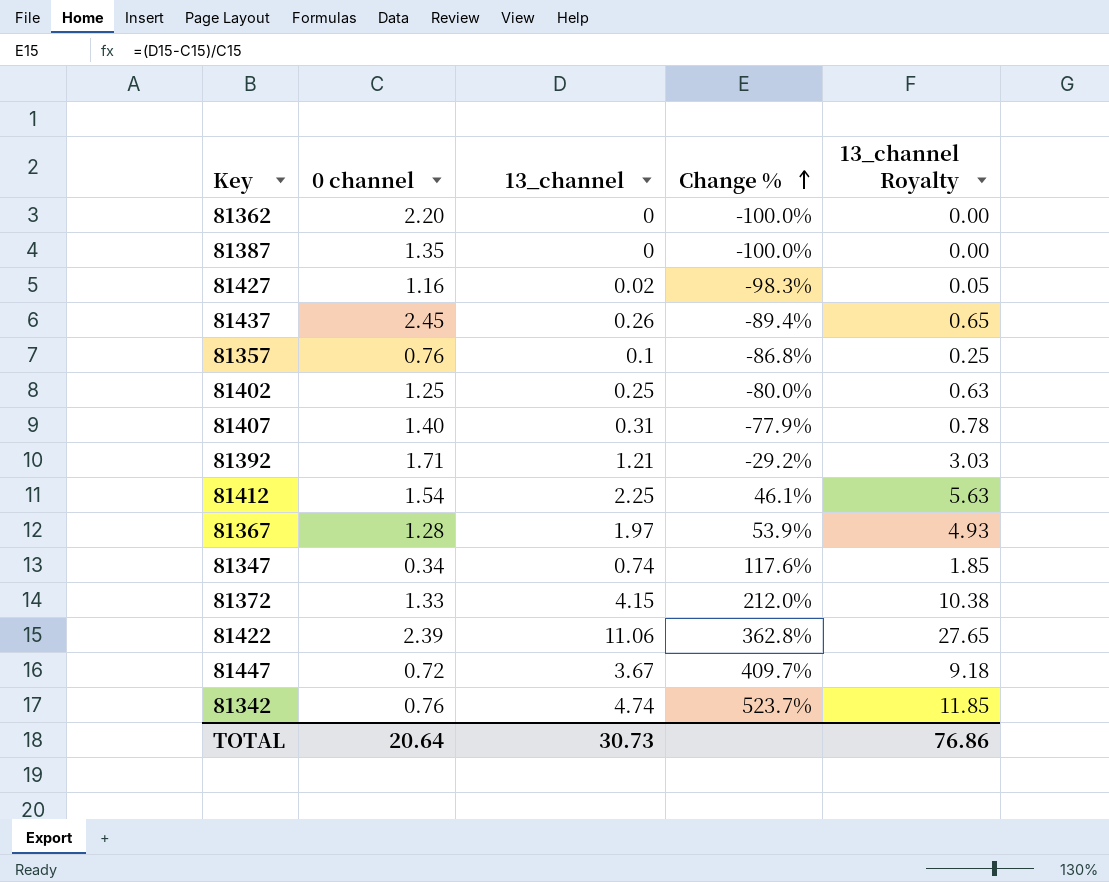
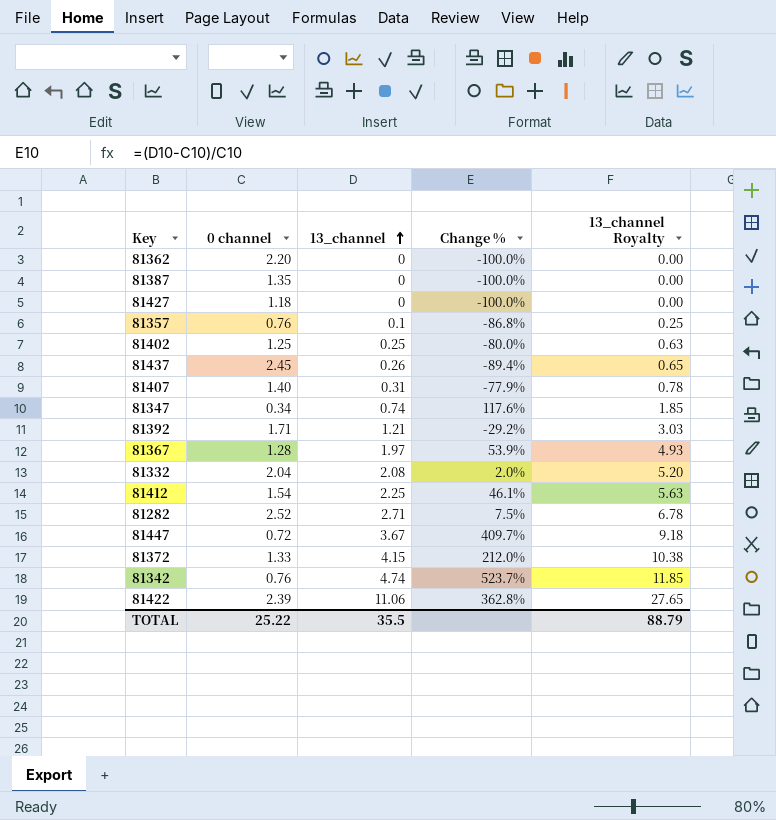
row order: Change % ascending -> 13_channel ascending
81427 | 0 channel: 1.16 -> 1.18
81427 | 13_channel: 0.02 -> 0
81427 | Change %: -98.3% -> -100.0%
81427 | 13_channel Royalty: 0.05 -> 0.00
row 81332: none -> 2.04 | 2.08 | 2.0% | 5.20
row 81282: none -> 2.52 | 2.71 | 7.5% | 6.78
TOTAL | 0 channel: 20.64 -> 25.22
TOTAL | 13_channel: 30.73 -> 35.5
TOTAL | 13_channel Royalty: 76.86 -> 88.79

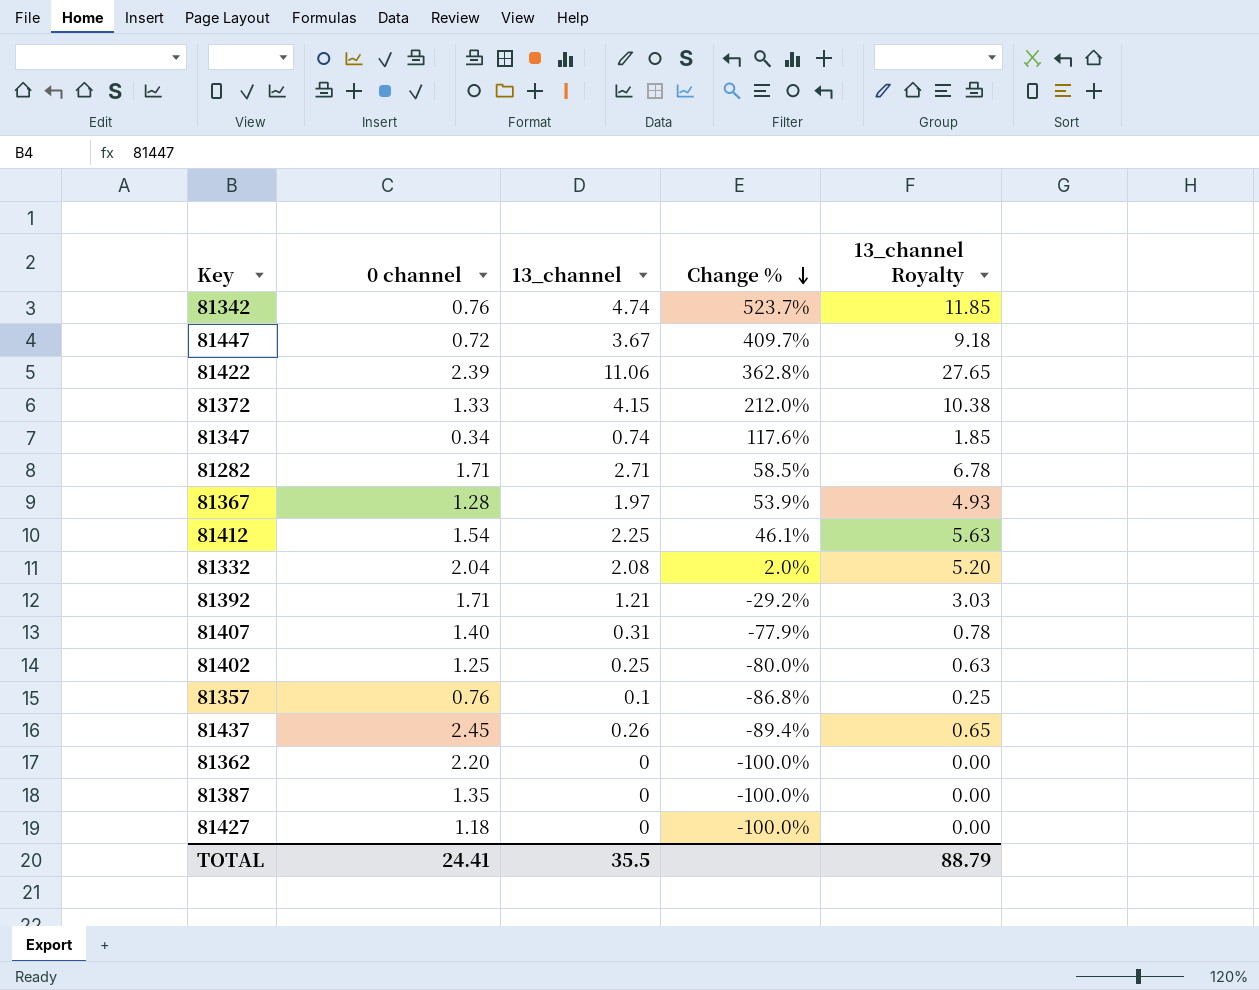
row order: 13_channel ascending -> Change % descending
81282 | 0 channel: 2.52 -> 1.71
81282 | Change %: 7.5% -> 58.5%
TOTAL | 0 channel: 25.22 -> 24.41

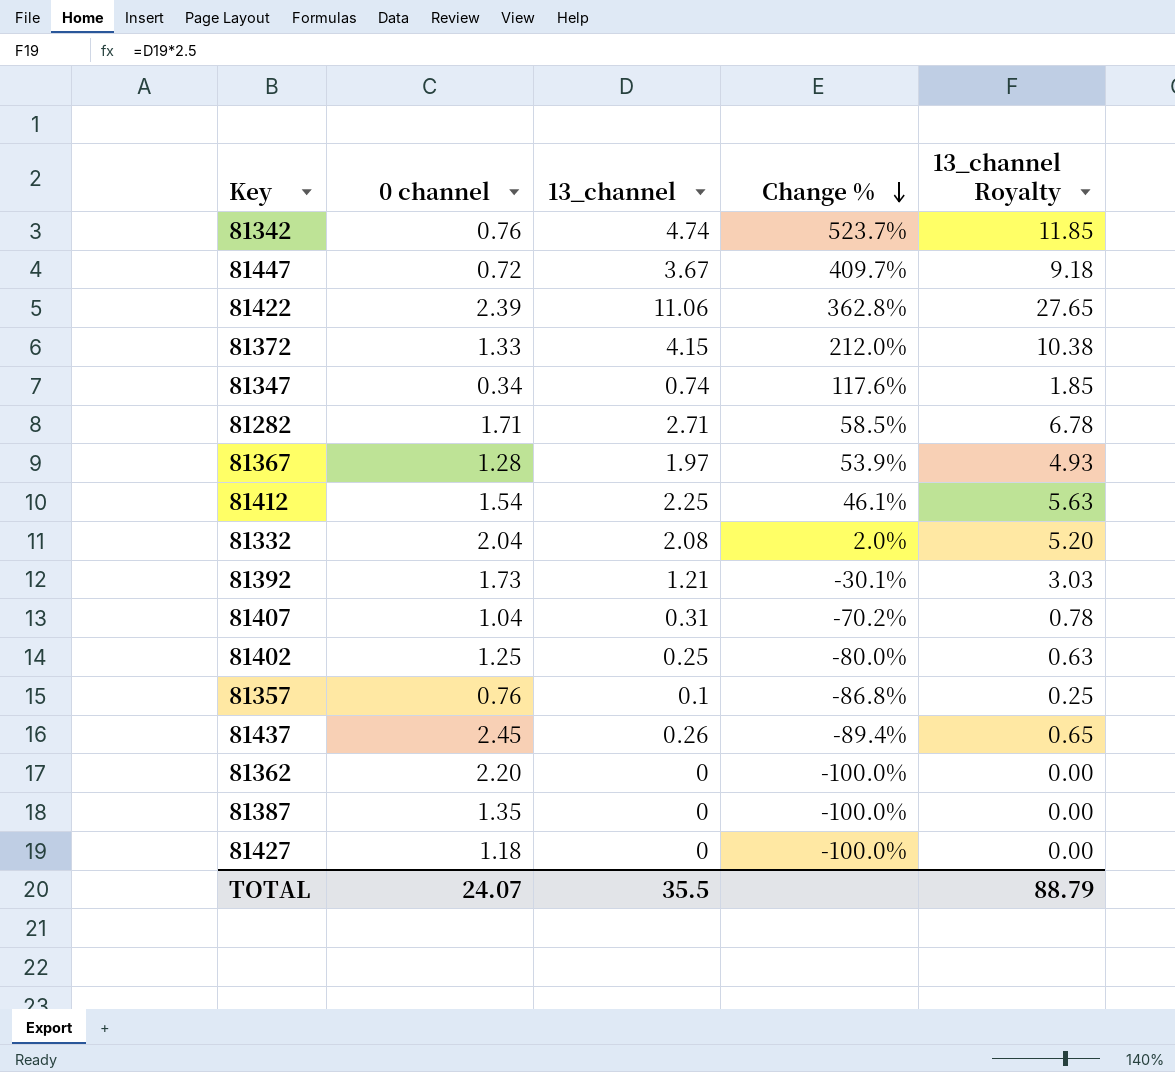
81392 | 0 channel: 1.71 -> 1.73
81392 | Change %: -29.2% -> -30.1%
81407 | 0 channel: 1.40 -> 1.04
81407 | Change %: -77.9% -> -70.2%
TOTAL | 0 channel: 24.41 -> 24.07

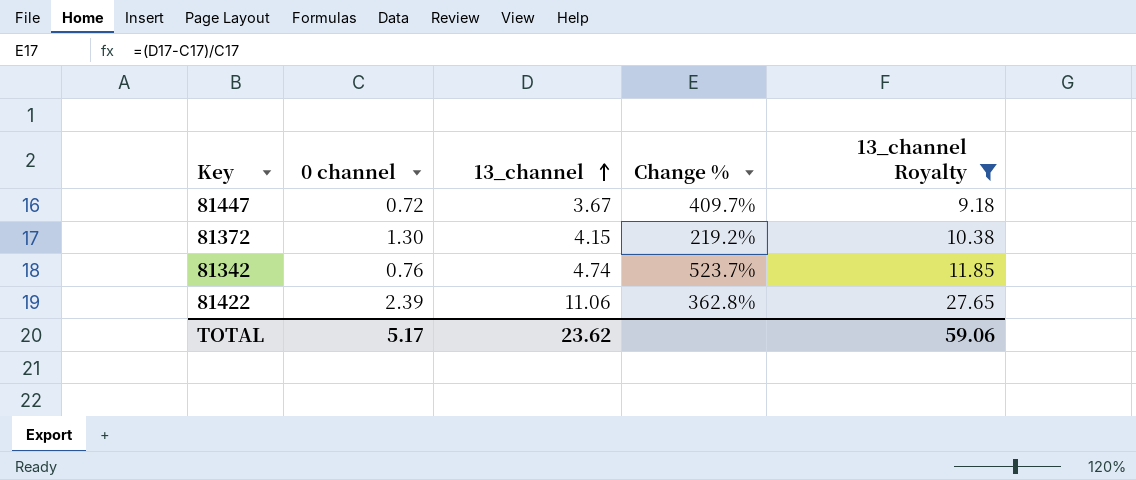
filter: none -> 13_channel Royalty >= 9.18
row order: Change % descending -> 13_channel ascending
81372 | 0 channel: 1.33 -> 1.30
81372 | Change %: 212.0% -> 219.2%
TOTAL | 0 channel: 24.07 -> 5.17
TOTAL | 13_channel: 35.5 -> 23.62
TOTAL | 13_channel Royalty: 88.79 -> 59.06

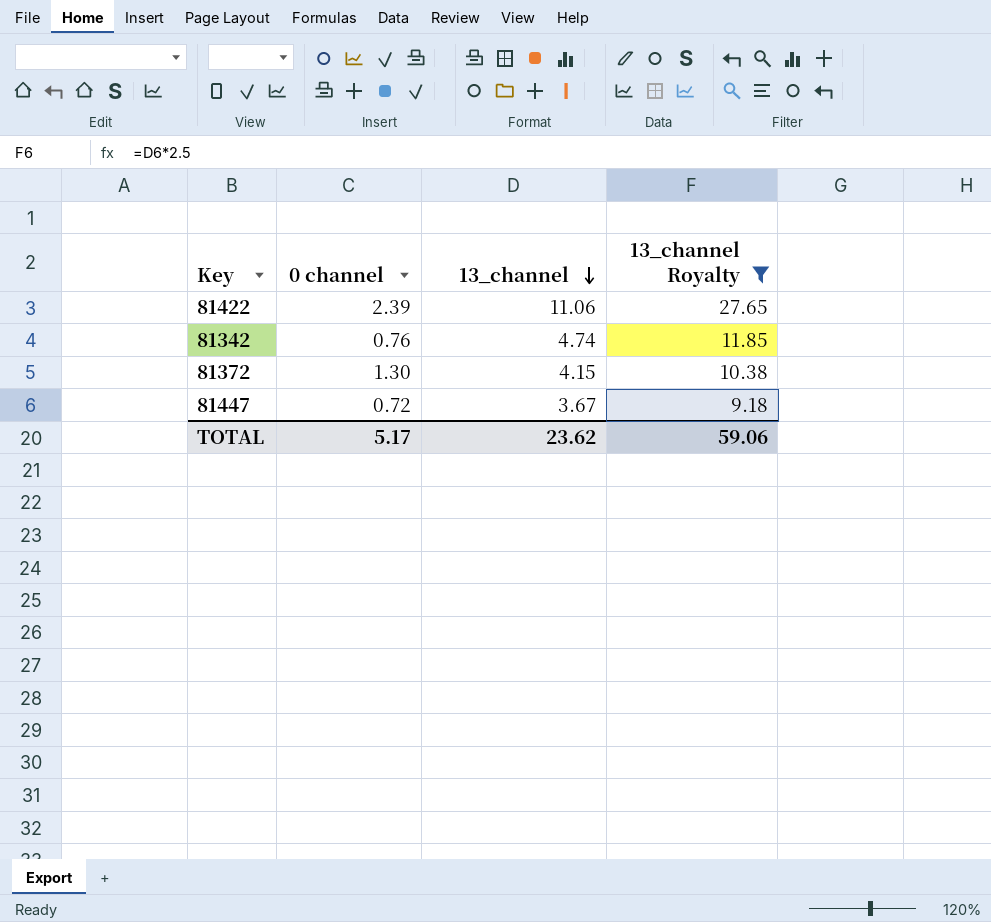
row order: 13_channel ascending -> 13_channel descending
column Change % | formula: ([13_channel] - [0 channel]) / [0 channel] -> none

